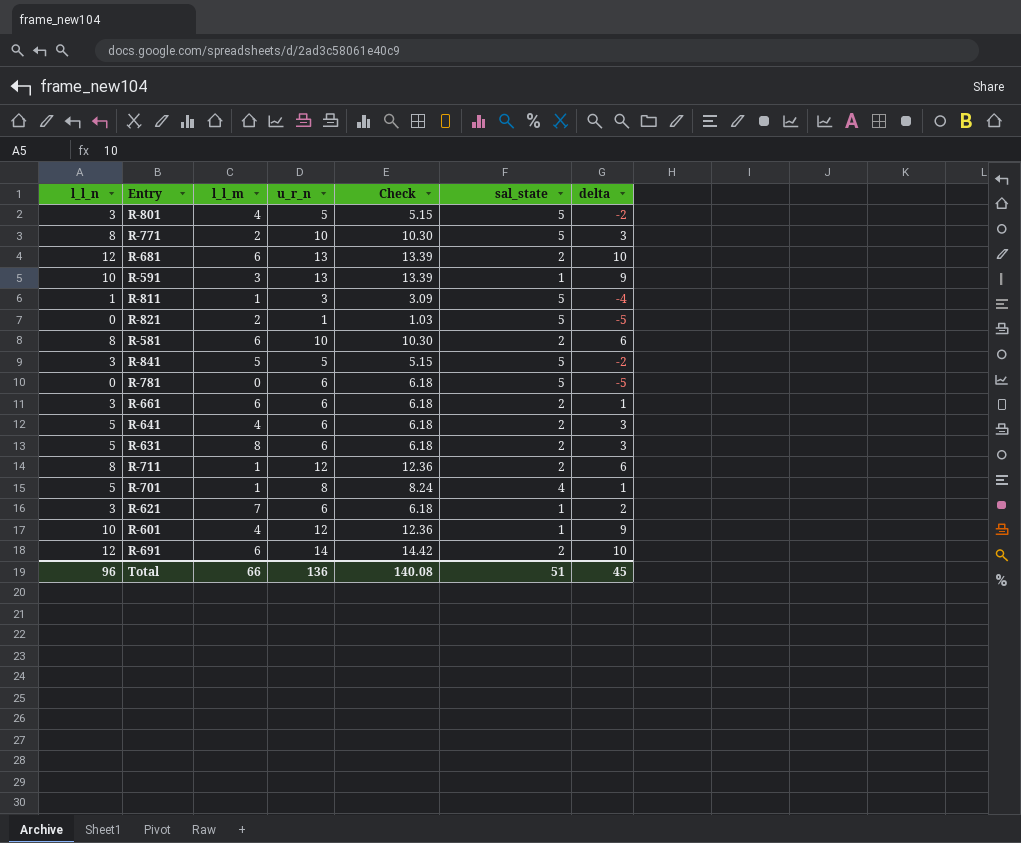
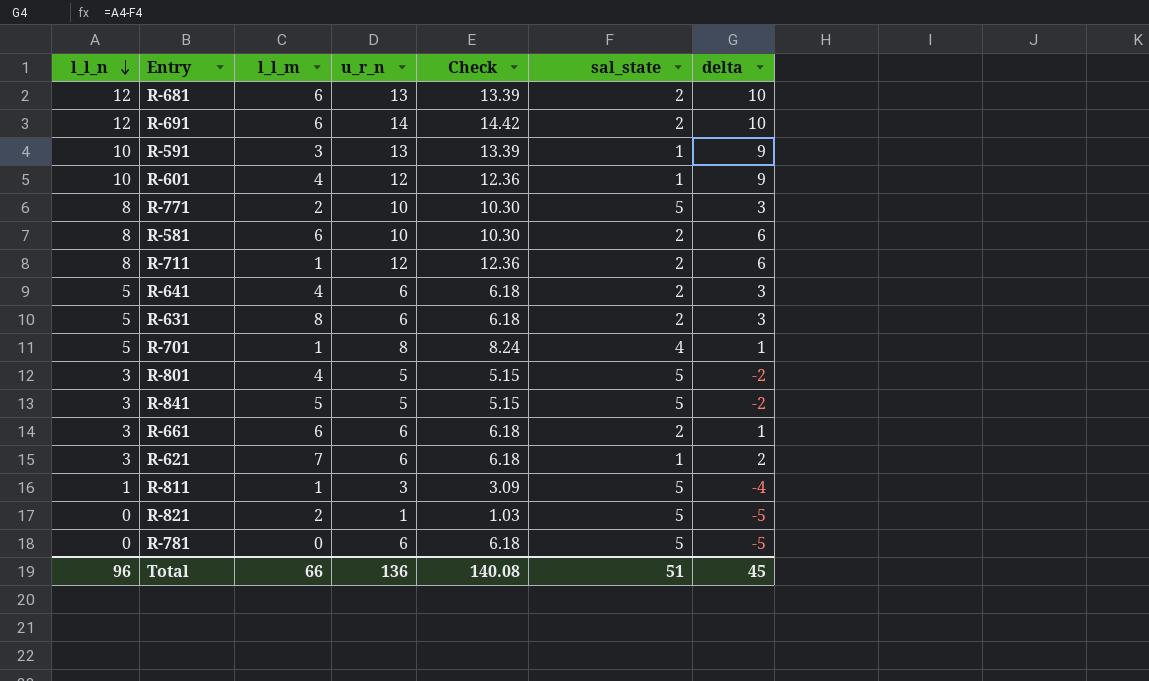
row order: none -> l_l_n descending

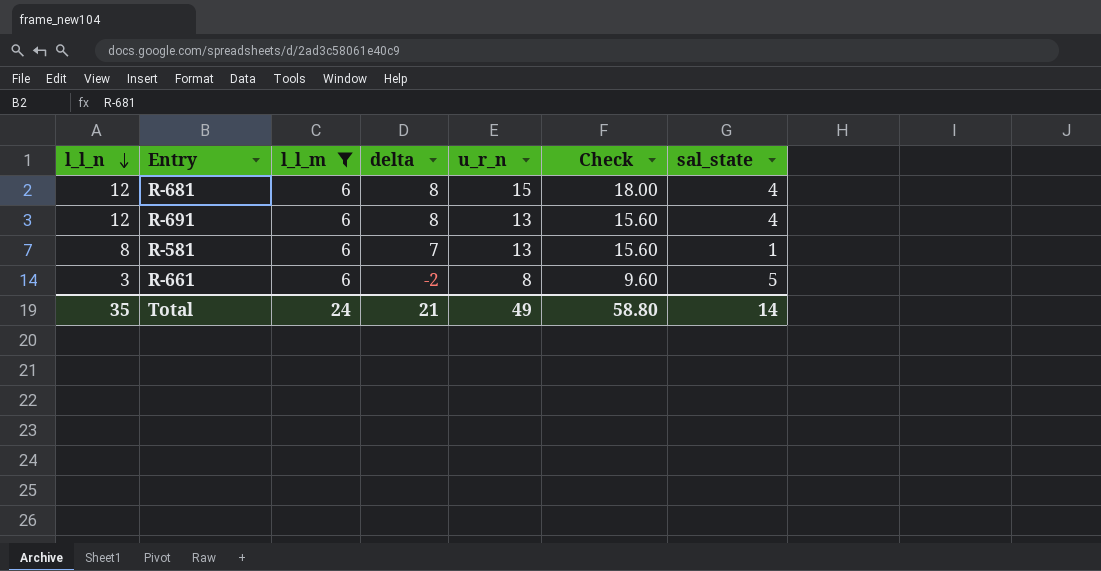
filter: none -> l_l_m = 6
column delta | position: 7 -> 4
column Check | formula: [u_r_n] * 1.03 -> [u_r_n] * 1.2
R-681 | delta: 10 -> 8
R-681 | u_r_n: 13 -> 15
R-681 | sal_state: 2 -> 4
R-691 | delta: 10 -> 8
R-691 | u_r_n: 14 -> 13
R-691 | sal_state: 2 -> 4
R-581 | delta: 6 -> 7
R-581 | u_r_n: 10 -> 13
R-581 | sal_state: 2 -> 1
R-661 | delta: 1 -> -2
R-661 | u_r_n: 6 -> 8
R-661 | sal_state: 2 -> 5
Total | l_l_n: 96 -> 35
Total | l_l_m: 66 -> 24
Total | delta: 45 -> 21
Total | u_r_n: 136 -> 49
Total | Check: 140.08 -> 58.80
Total | sal_state: 51 -> 14

